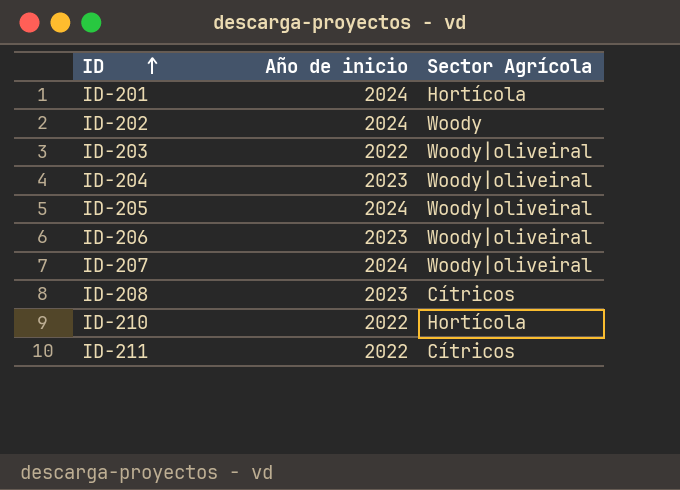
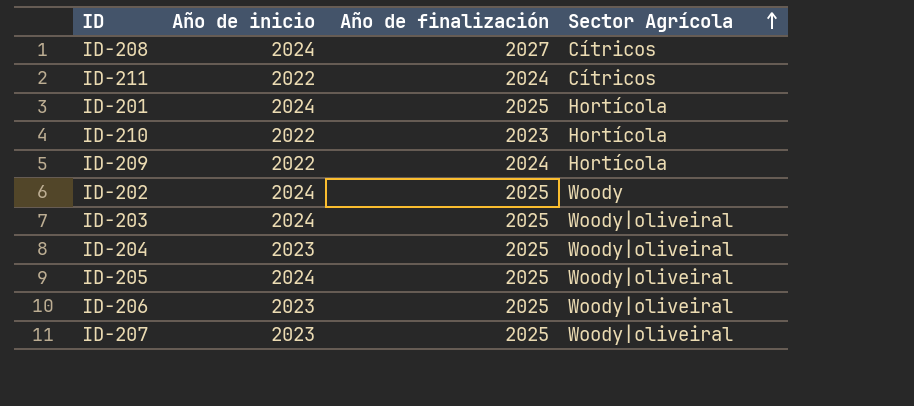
row order: ID ascending -> Sector Agrícola ascending
column Año de finalización | position: none -> 3
ID-208 | Año de inicio: 2023 -> 2024
row ID-209: none -> 2022 | 2024 | Hortícola
ID-203 | Año de inicio: 2022 -> 2024
ID-207 | Año de inicio: 2024 -> 2023

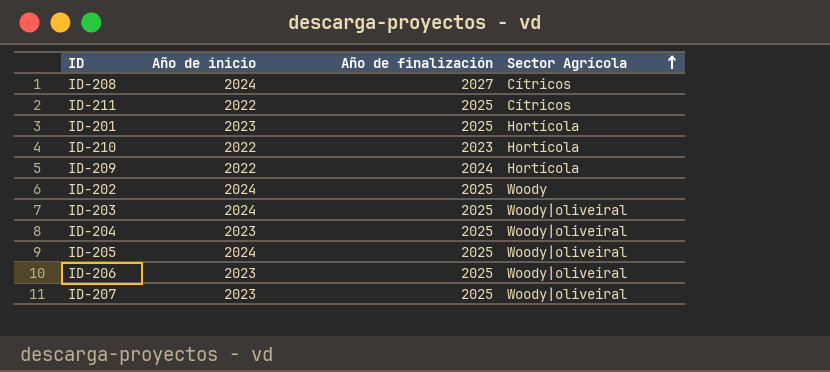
ID-211 | Año de finalización: 2024 -> 2025
ID-201 | Año de inicio: 2024 -> 2023

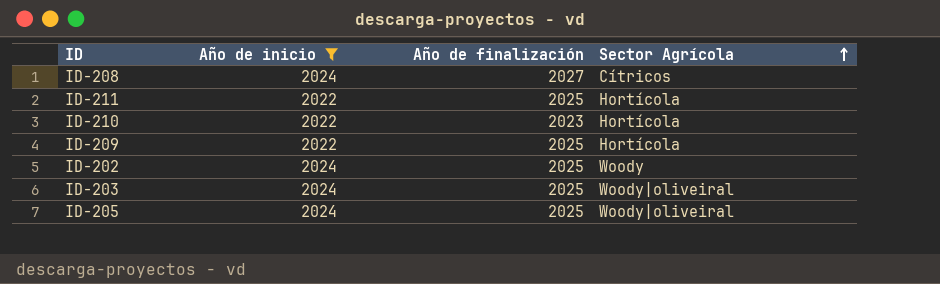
filter: none -> Año de inicio != 2023
ID-211 | Sector Agrícola: Cítricos -> Hortícola
ID-209 | Año de finalización: 2024 -> 2025

